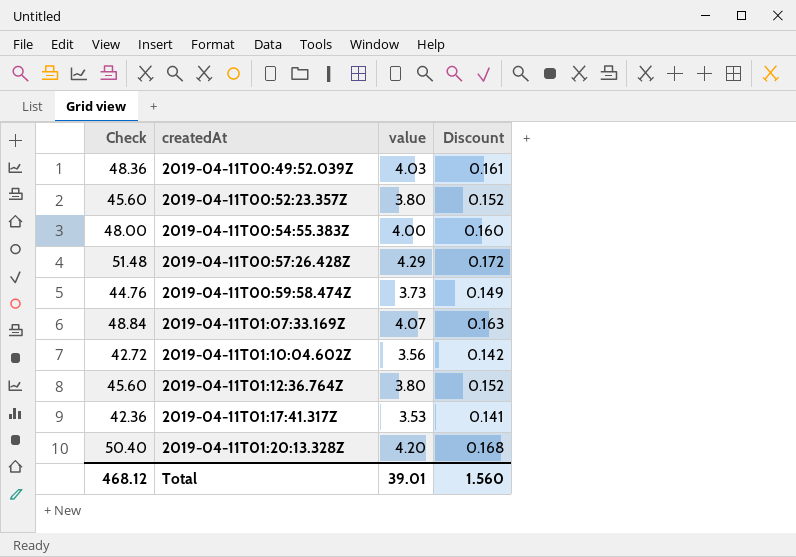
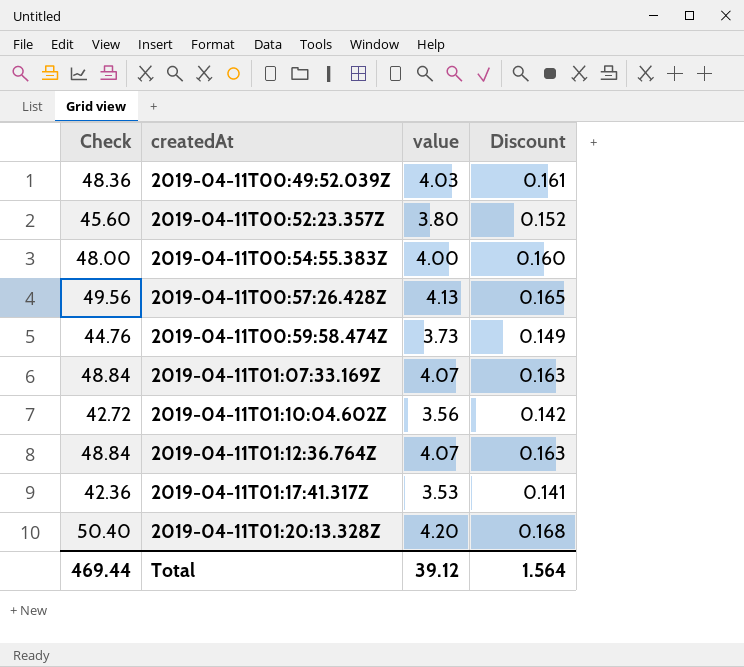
2019-04-11T00:57:26.428Z | Check: 51.48 -> 49.56
2019-04-11T00:57:26.428Z | value: 4.29 -> 4.13
2019-04-11T00:57:26.428Z | Discount: 0.172 -> 0.165
2019-04-11T01:12:36.764Z | Check: 45.60 -> 48.84
2019-04-11T01:12:36.764Z | value: 3.80 -> 4.07
2019-04-11T01:12:36.764Z | Discount: 0.152 -> 0.163
Total | Check: 468.12 -> 469.44
Total | value: 39.01 -> 39.12
Total | Discount: 1.560 -> 1.564

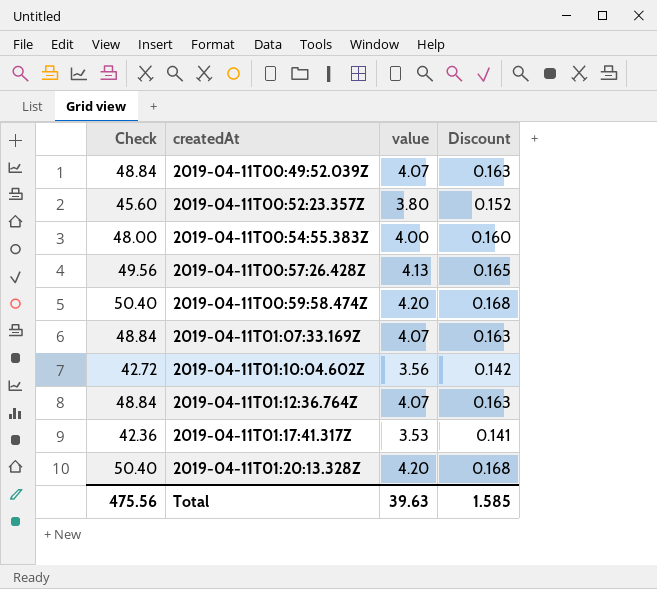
2019-04-11T00:49:52.039Z | Check: 48.36 -> 48.84
2019-04-11T00:49:52.039Z | value: 4.03 -> 4.07
2019-04-11T00:49:52.039Z | Discount: 0.161 -> 0.163
2019-04-11T00:59:58.474Z | Check: 44.76 -> 50.40
2019-04-11T00:59:58.474Z | value: 3.73 -> 4.20
2019-04-11T00:59:58.474Z | Discount: 0.149 -> 0.168
Total | Check: 469.44 -> 475.56
Total | value: 39.12 -> 39.63
Total | Discount: 1.564 -> 1.585

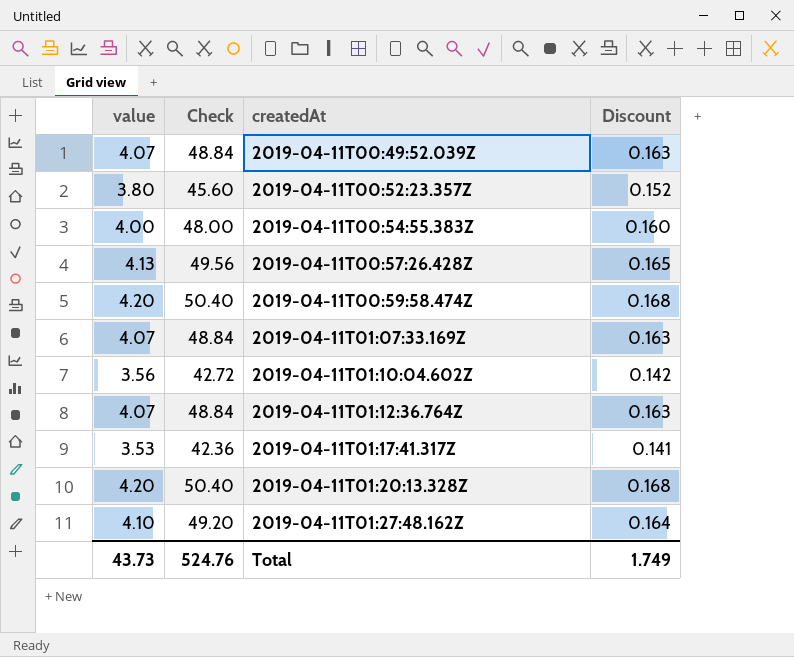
column value | position: 3 -> 1
row 2019-04-11T01:27:48.162Z: none -> 4.10 | 49.20 | 0.164
Total | value: 39.63 -> 43.73
Total | Check: 475.56 -> 524.76
Total | Discount: 1.585 -> 1.749

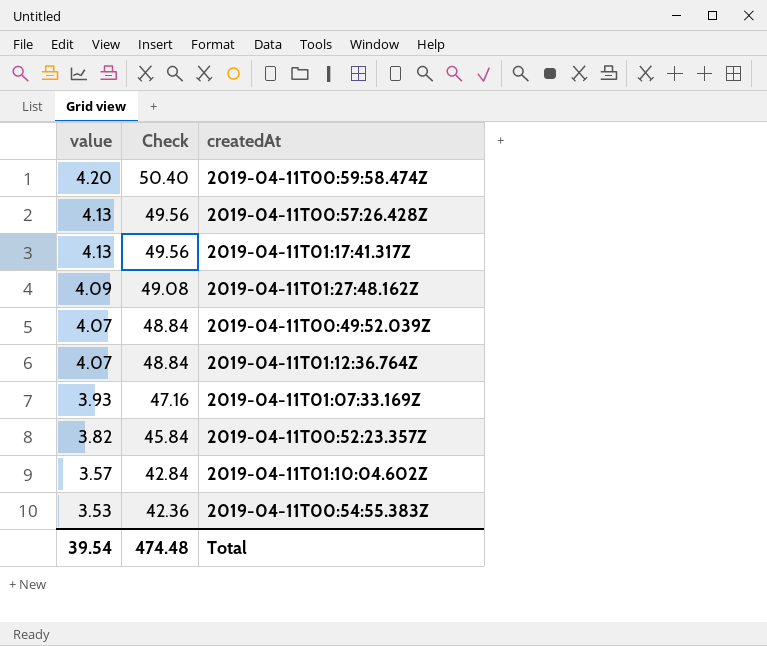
row order: createdAt ascending -> value descending
column Discount | formula: [value] * 0.04 -> none
row 2019-04-11T01:20:13.328Z: 4.20 | 50.40 | 0.168 -> none
2019-04-11T01:17:41.317Z | value: 3.53 -> 4.13
2019-04-11T01:17:41.317Z | Check: 42.36 -> 49.56
2019-04-11T01:27:48.162Z | value: 4.10 -> 4.09
2019-04-11T01:27:48.162Z | Check: 49.20 -> 49.08
2019-04-11T01:07:33.169Z | value: 4.07 -> 3.93
2019-04-11T01:07:33.169Z | Check: 48.84 -> 47.16
2019-04-11T00:52:23.357Z | value: 3.80 -> 3.82
2019-04-11T00:52:23.357Z | Check: 45.60 -> 45.84
2019-04-11T01:10:04.602Z | value: 3.56 -> 3.57
2019-04-11T01:10:04.602Z | Check: 42.72 -> 42.84
2019-04-11T00:54:55.383Z | value: 4.00 -> 3.53
2019-04-11T00:54:55.383Z | Check: 48.00 -> 42.36
Total | value: 43.73 -> 39.54
Total | Check: 524.76 -> 474.48

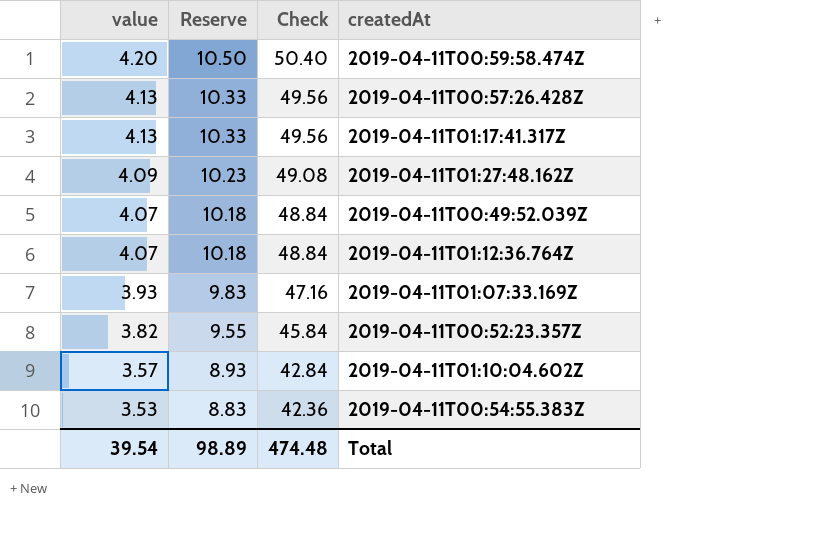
column Reserve | formula: none -> [value] * 2.5

